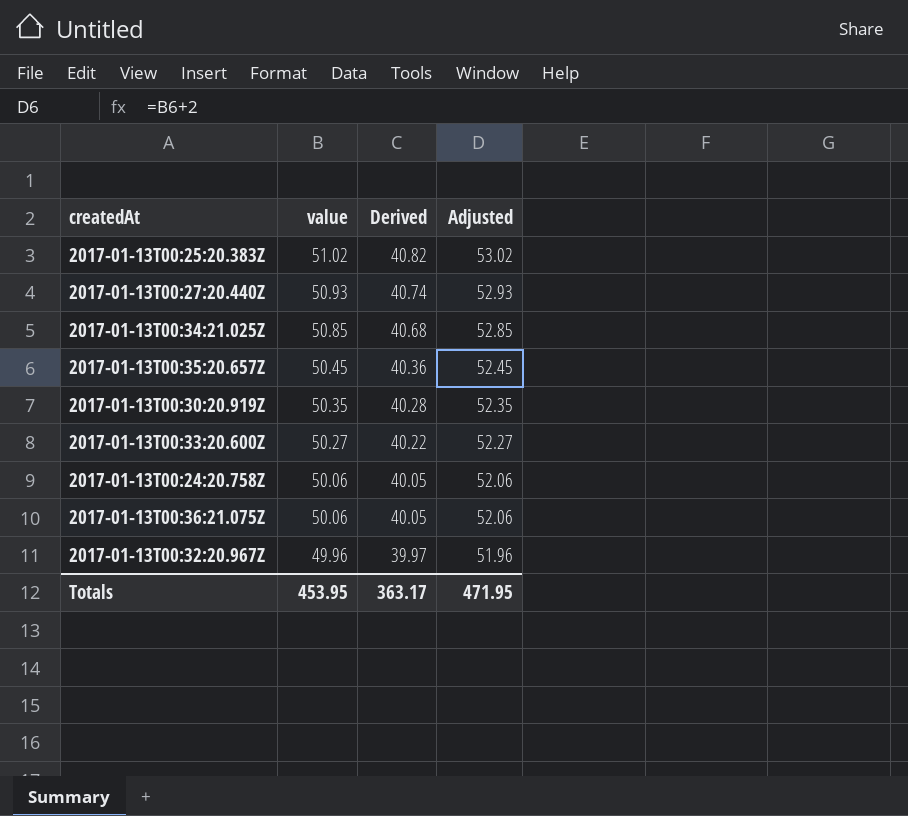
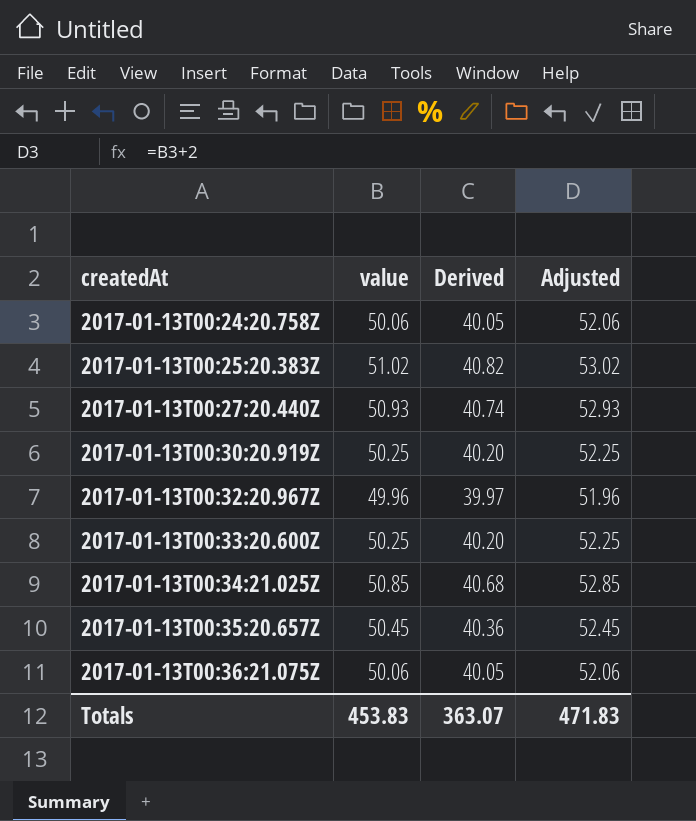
row order: value descending -> createdAt ascending
2017-01-13T00:30:20.919Z | value: 50.35 -> 50.25
2017-01-13T00:30:20.919Z | Derived: 40.28 -> 40.20
2017-01-13T00:30:20.919Z | Adjusted: 52.35 -> 52.25
2017-01-13T00:33:20.600Z | value: 50.27 -> 50.25
2017-01-13T00:33:20.600Z | Derived: 40.22 -> 40.20
2017-01-13T00:33:20.600Z | Adjusted: 52.27 -> 52.25
Totals | value: 453.95 -> 453.83
Totals | Derived: 363.17 -> 363.07
Totals | Adjusted: 471.95 -> 471.83

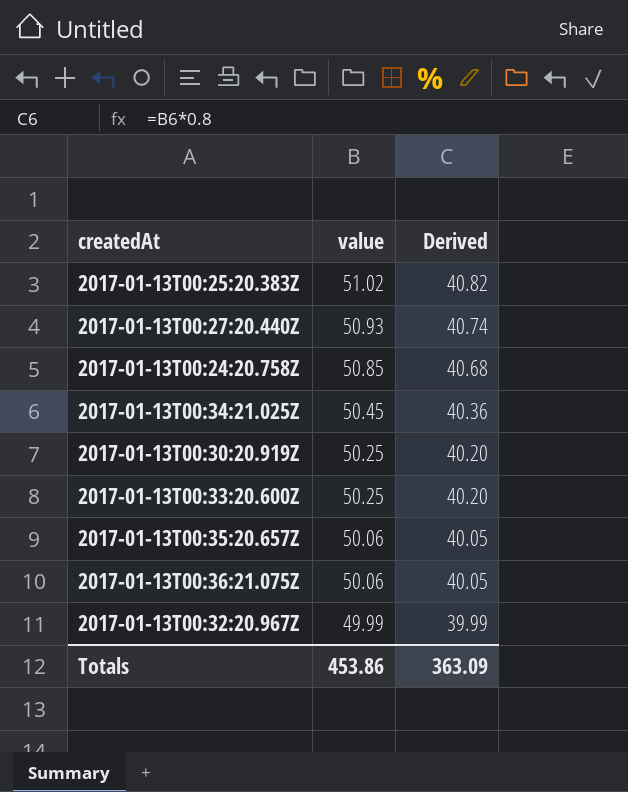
row order: createdAt ascending -> value descending
column Adjusted | formula: [value] + 2 -> none
2017-01-13T00:24:20.758Z | value: 50.06 -> 50.85
2017-01-13T00:24:20.758Z | Derived: 40.05 -> 40.68
2017-01-13T00:34:21.025Z | value: 50.85 -> 50.45
2017-01-13T00:34:21.025Z | Derived: 40.68 -> 40.36
2017-01-13T00:35:20.657Z | value: 50.45 -> 50.06
2017-01-13T00:35:20.657Z | Derived: 40.36 -> 40.05
2017-01-13T00:32:20.967Z | value: 49.96 -> 49.99
2017-01-13T00:32:20.967Z | Derived: 39.97 -> 39.99
Totals | value: 453.83 -> 453.86
Totals | Derived: 363.07 -> 363.09

